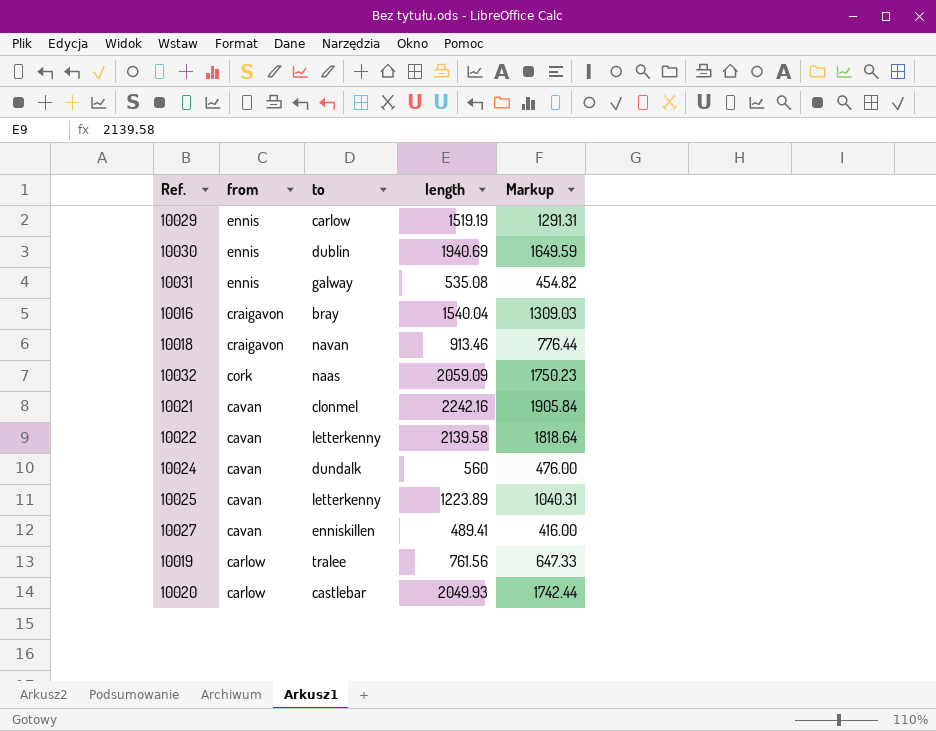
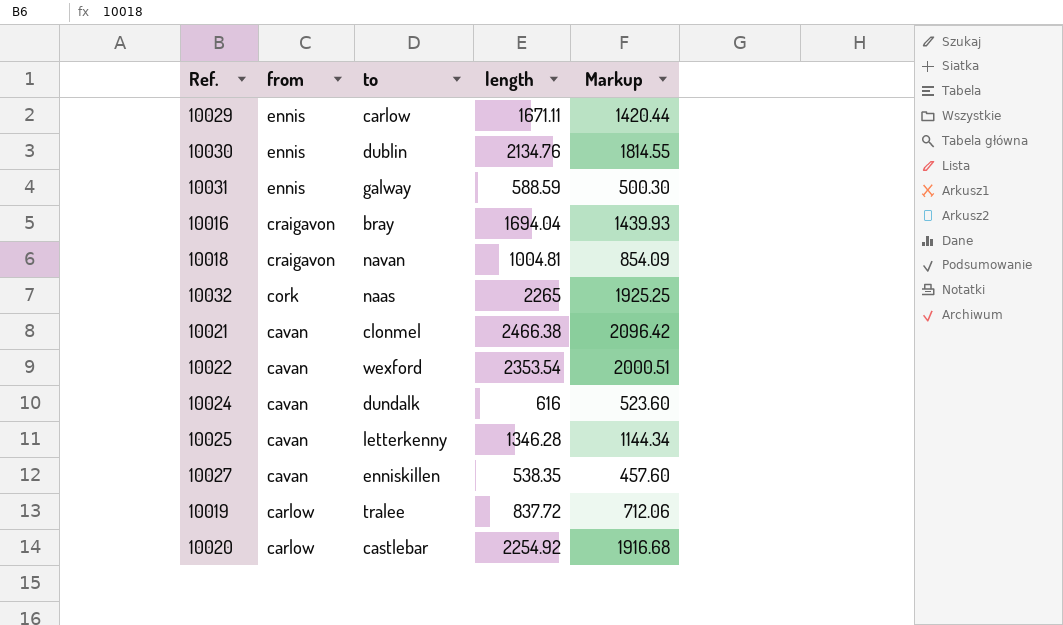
10029 | length: 1519.19 -> 1671.11
10029 | Markup: 1291.31 -> 1420.44
10030 | length: 1940.69 -> 2134.76
10030 | Markup: 1649.59 -> 1814.55
10031 | length: 535.08 -> 588.59
10031 | Markup: 454.82 -> 500.30
10016 | length: 1540.04 -> 1694.04
10016 | Markup: 1309.03 -> 1439.93
10018 | length: 913.46 -> 1004.81
10018 | Markup: 776.44 -> 854.09
10032 | length: 2059.09 -> 2265
10032 | Markup: 1750.23 -> 1925.25
10021 | length: 2242.16 -> 2466.38
10021 | Markup: 1905.84 -> 2096.42
10022 | to: letterkenny -> wexford
10022 | length: 2139.58 -> 2353.54
10022 | Markup: 1818.64 -> 2000.51
10024 | length: 560 -> 616
10024 | Markup: 476.00 -> 523.60
10025 | length: 1223.89 -> 1346.28
10025 | Markup: 1040.31 -> 1144.34
10027 | length: 489.41 -> 538.35
10027 | Markup: 416.00 -> 457.60
10019 | length: 761.56 -> 837.72
10019 | Markup: 647.33 -> 712.06
10020 | length: 2049.93 -> 2254.92
10020 | Markup: 1742.44 -> 1916.68

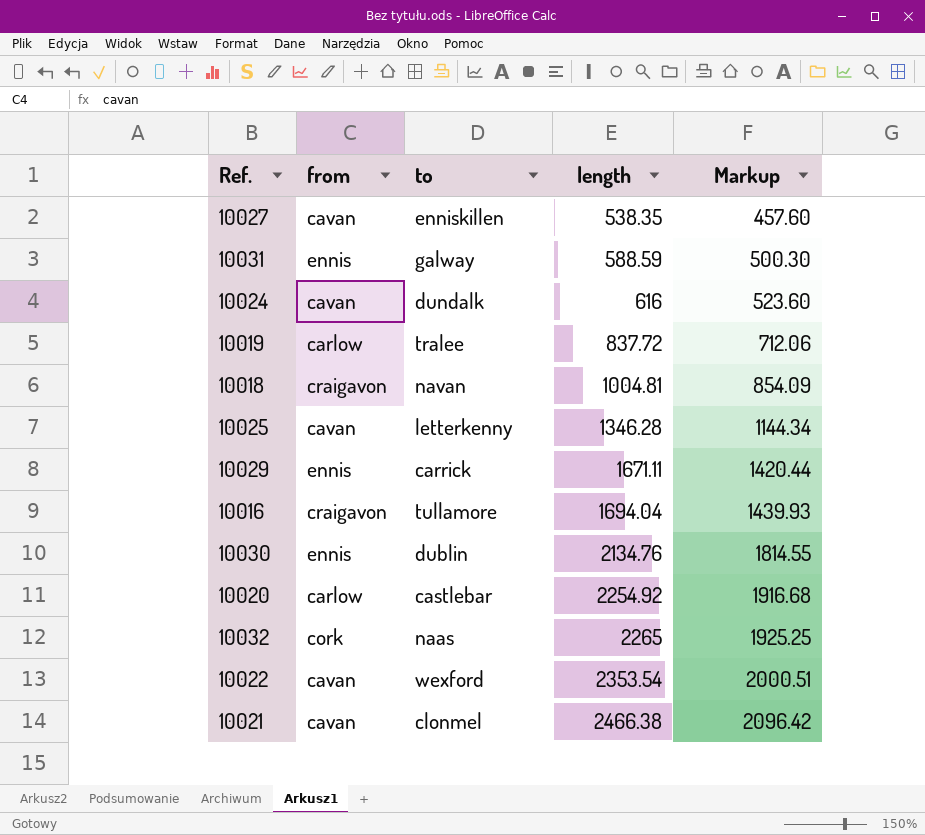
row order: from descending -> length ascending
10029 | to: carlow -> carrick
10016 | to: bray -> tullamore

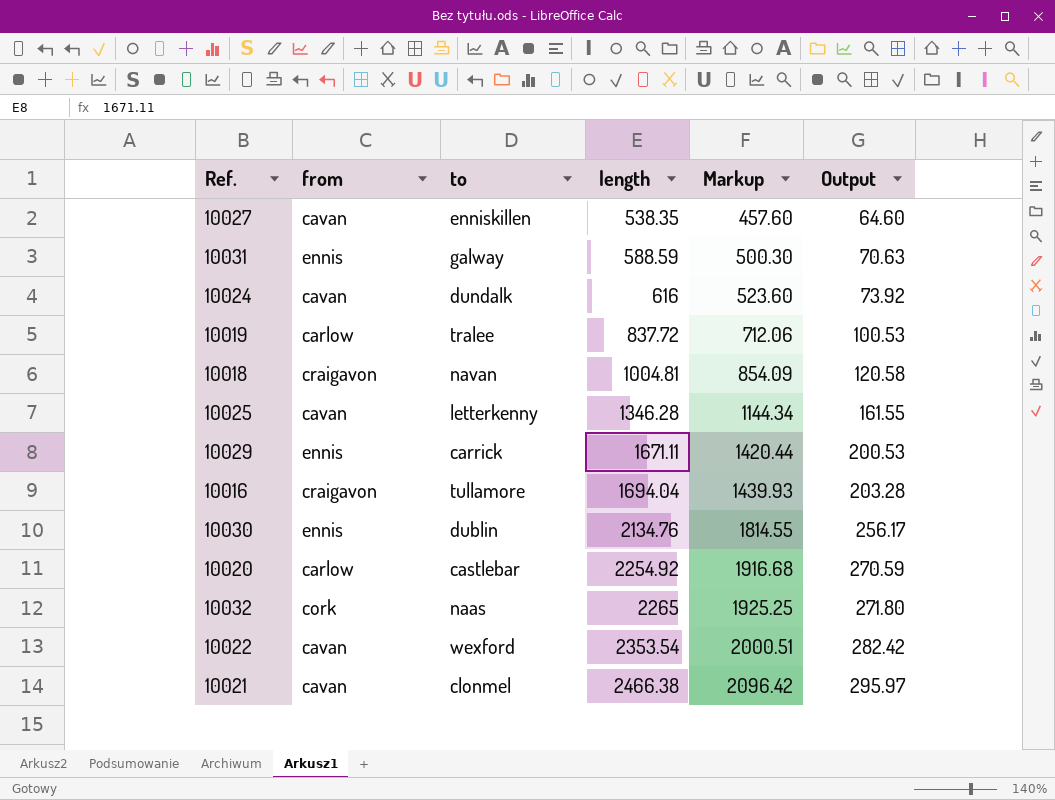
column Output | formula: none -> [length] * 0.12

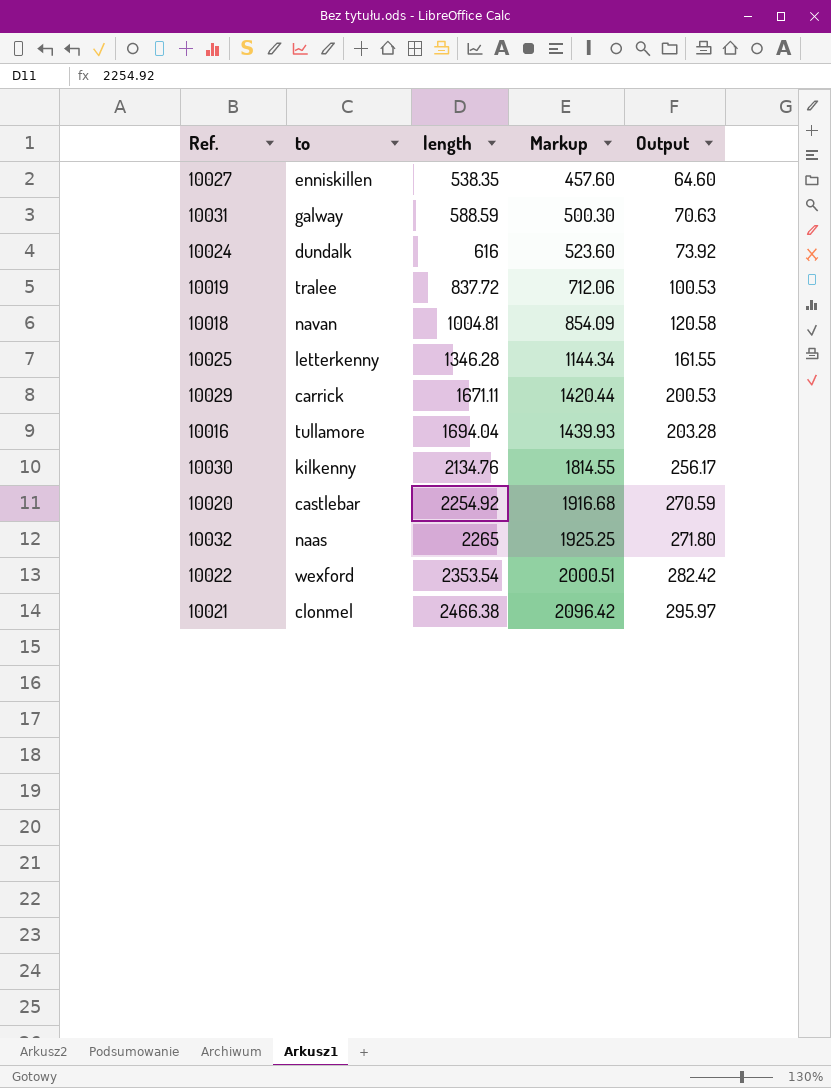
column from | position: 2 -> none
10030 | to: dublin -> kilkenny

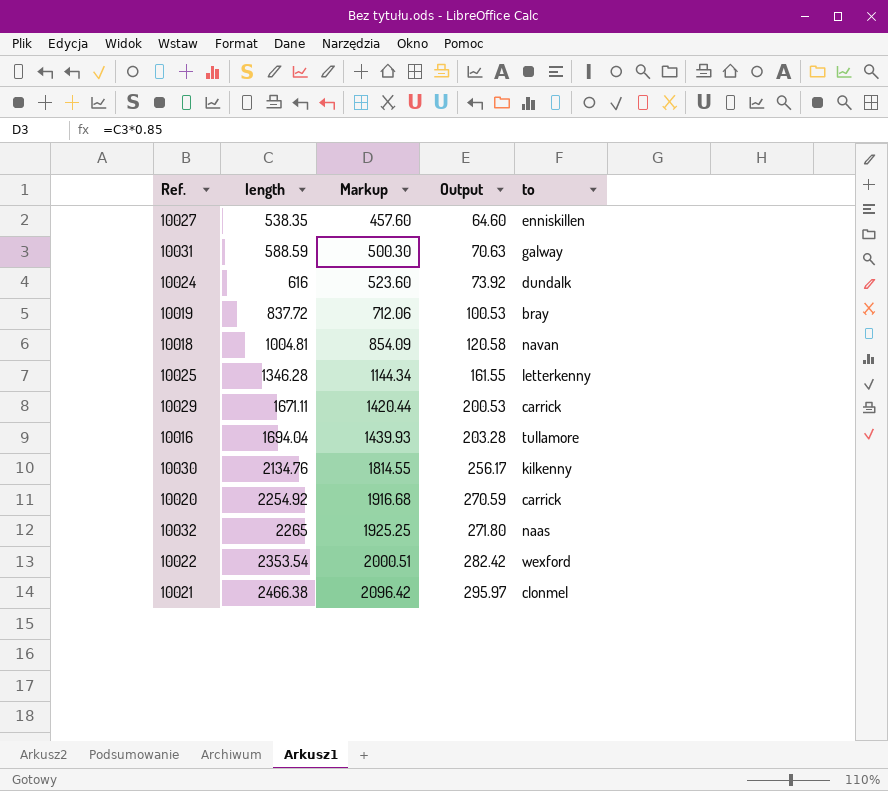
column to | position: 2 -> 5
10019 | to: tralee -> bray
10020 | to: castlebar -> carrick

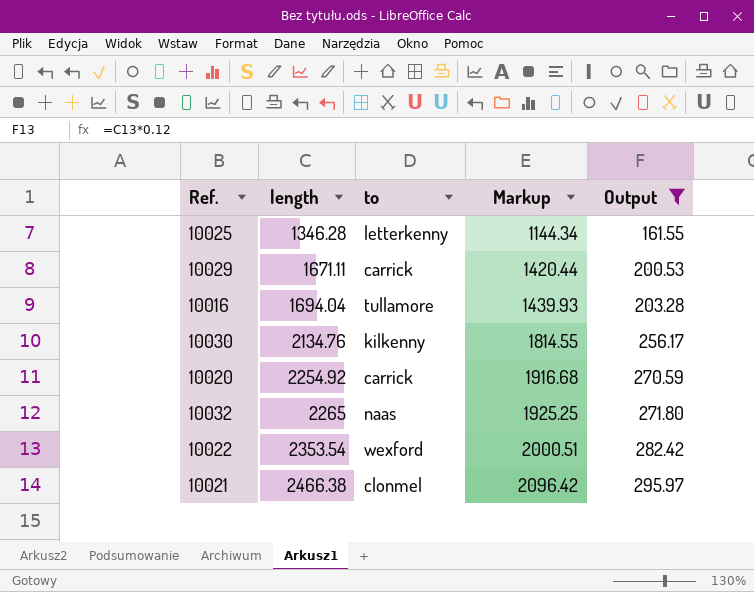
filter: none -> Output >= 161.55
column to | position: 5 -> 3

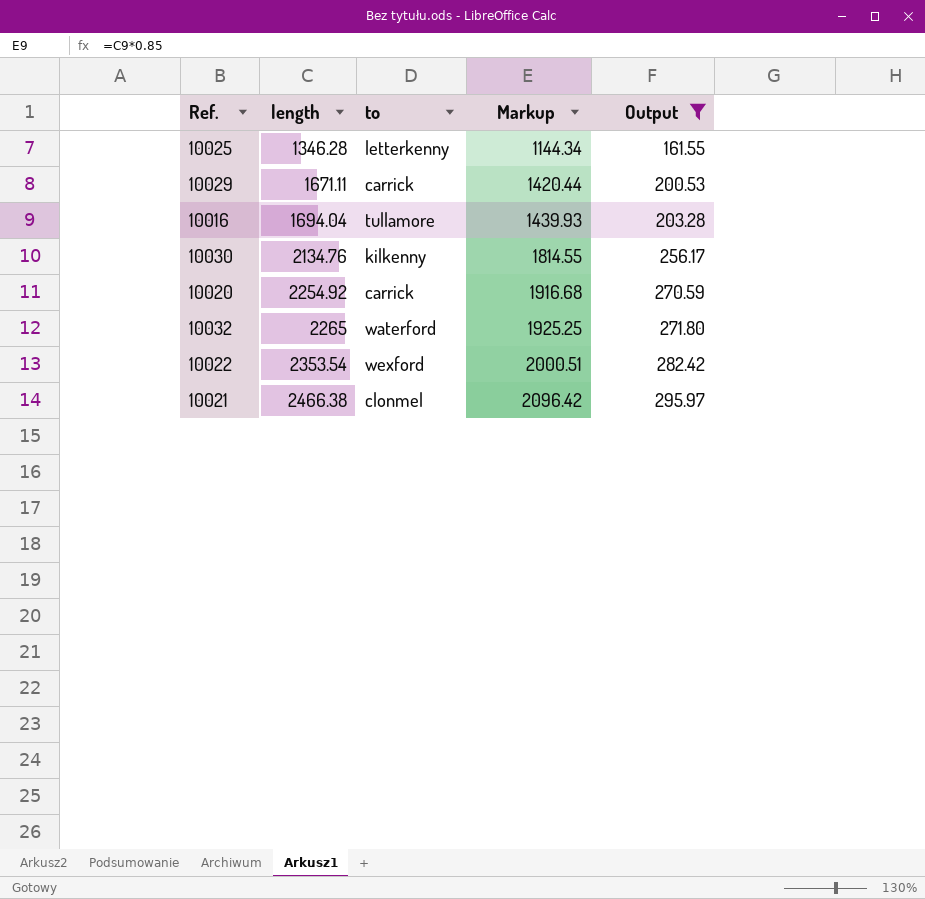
10032 | to: naas -> waterford

